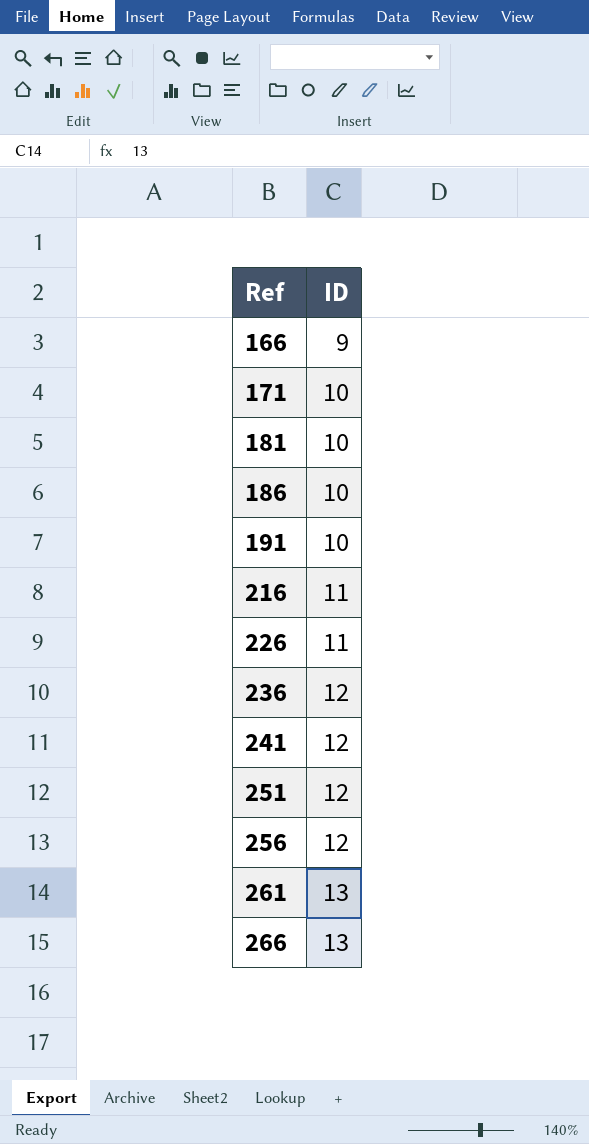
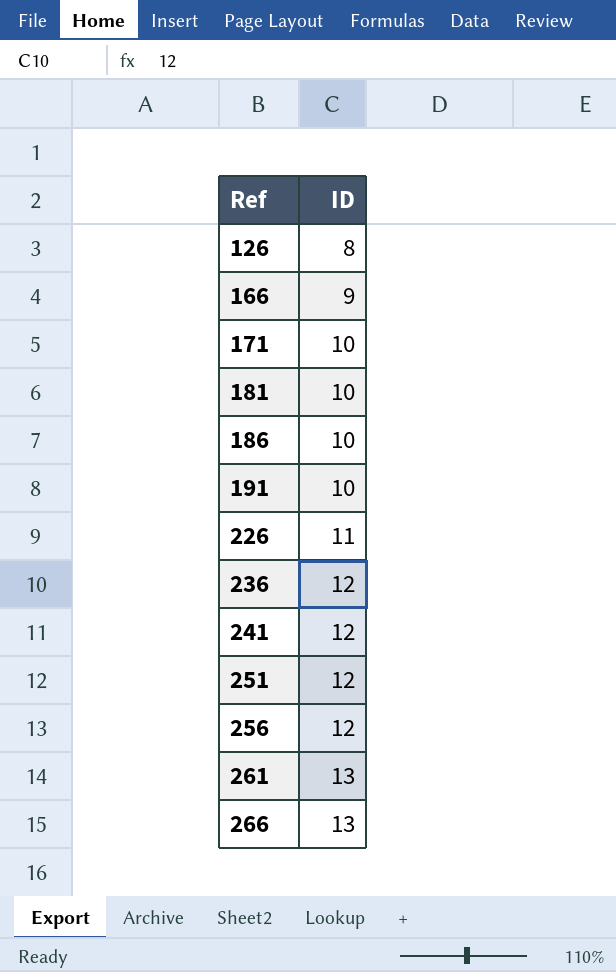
row 216: 11 -> none
row 126: none -> 8

